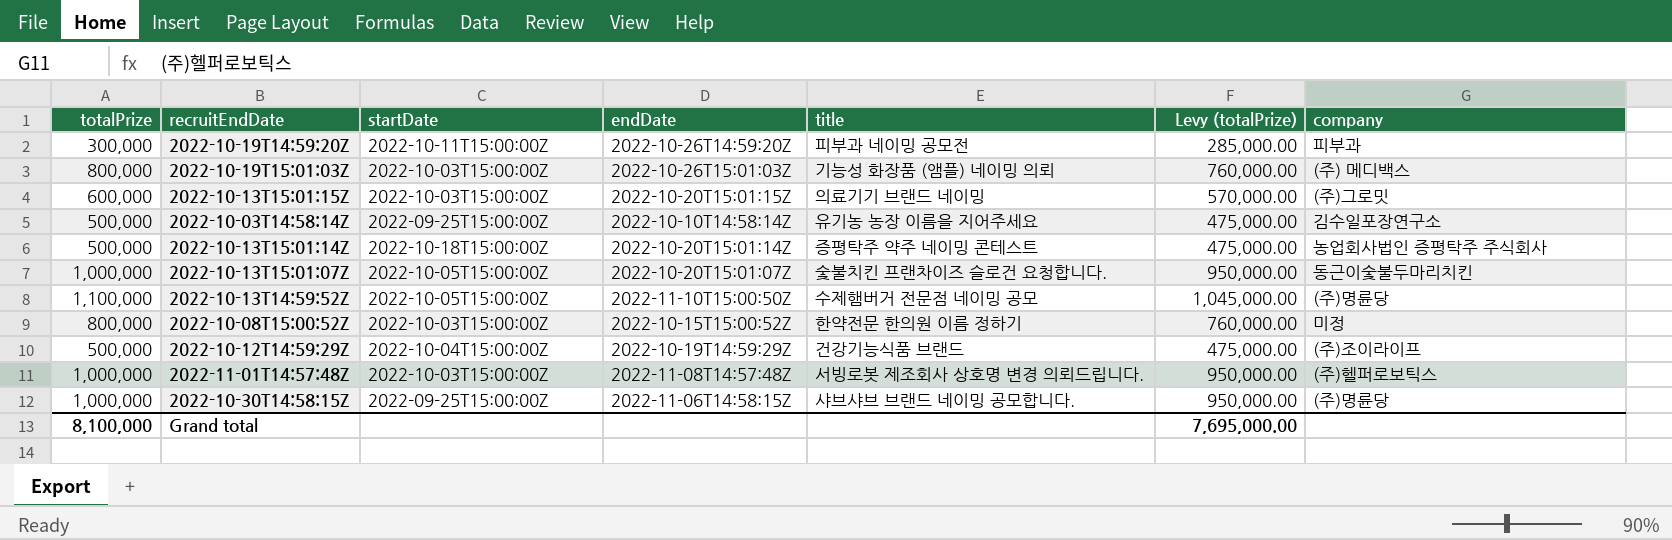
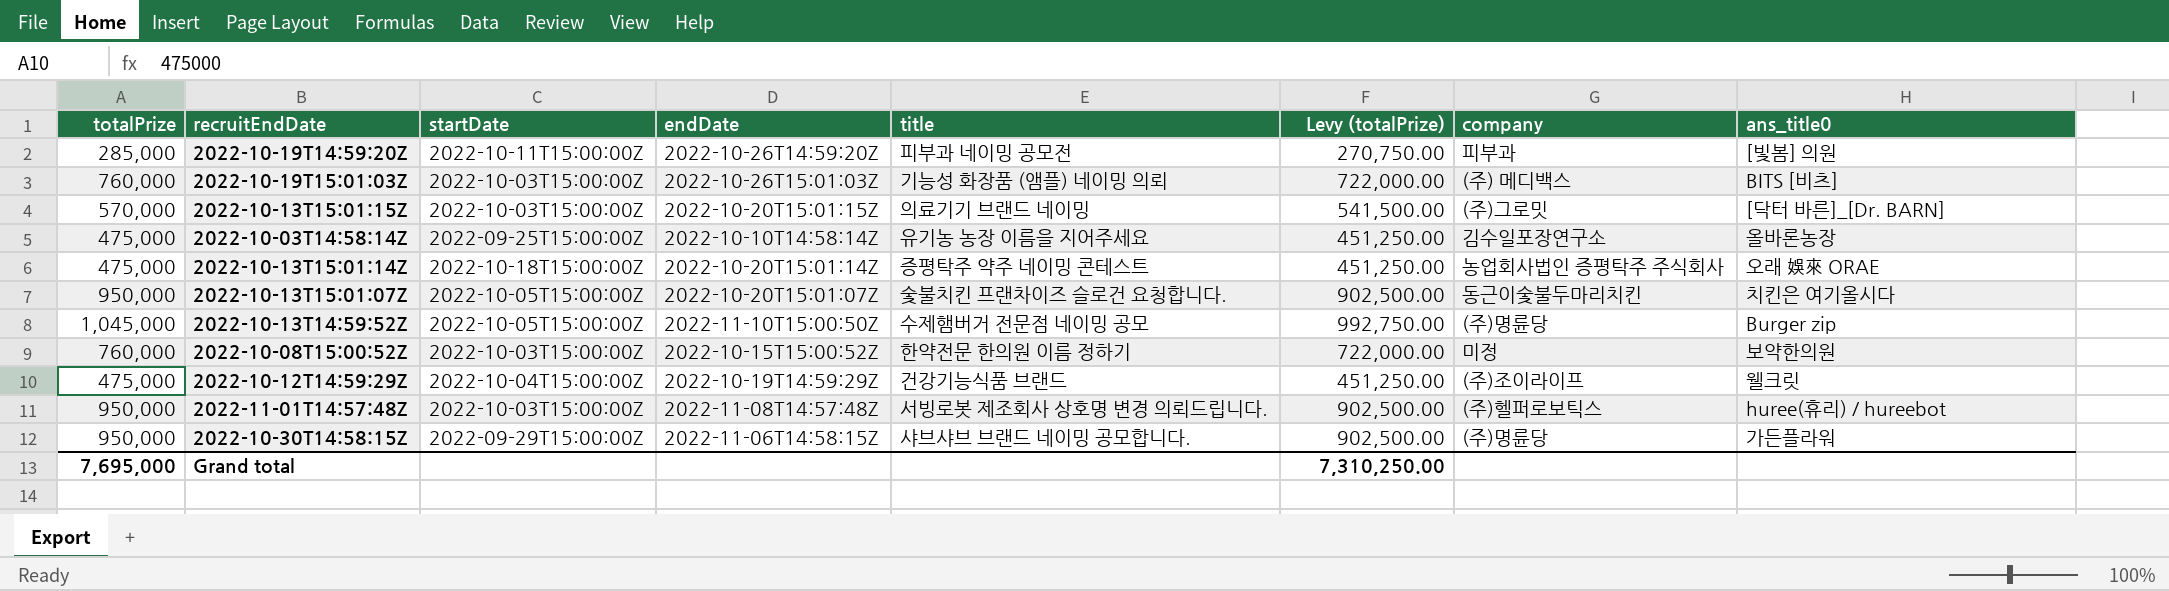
column ans_title0 | position: none -> 8
2022-10-19T14:59:20Z | totalPrize: 300,000 -> 285,000
2022-10-19T14:59:20Z | Levy (totalPrize): 285,000.00 -> 270,750.00
2022-10-19T15:01:03Z | totalPrize: 800,000 -> 760,000
2022-10-19T15:01:03Z | Levy (totalPrize): 760,000.00 -> 722,000.00
2022-10-13T15:01:15Z | totalPrize: 600,000 -> 570,000
2022-10-13T15:01:15Z | Levy (totalPrize): 570,000.00 -> 541,500.00
2022-10-03T14:58:14Z | totalPrize: 500,000 -> 475,000
2022-10-03T14:58:14Z | Levy (totalPrize): 475,000.00 -> 451,250.00
2022-10-13T15:01:14Z | totalPrize: 500,000 -> 475,000
2022-10-13T15:01:14Z | Levy (totalPrize): 475,000.00 -> 451,250.00
2022-10-13T15:01:07Z | totalPrize: 1,000,000 -> 950,000
2022-10-13T15:01:07Z | Levy (totalPrize): 950,000.00 -> 902,500.00
2022-10-13T14:59:52Z | totalPrize: 1,100,000 -> 1,045,000
2022-10-13T14:59:52Z | Levy (totalPrize): 1,045,000.00 -> 992,750.00
2022-10-08T15:00:52Z | totalPrize: 800,000 -> 760,000
2022-10-08T15:00:52Z | Levy (totalPrize): 760,000.00 -> 722,000.00
2022-10-12T14:59:29Z | totalPrize: 500,000 -> 475,000
2022-10-12T14:59:29Z | Levy (totalPrize): 475,000.00 -> 451,250.00
2022-11-01T14:57:48Z | totalPrize: 1,000,000 -> 950,000
2022-11-01T14:57:48Z | Levy (totalPrize): 950,000.00 -> 902,500.00
2022-10-30T14:58:15Z | totalPrize: 1,000,000 -> 950,000
2022-10-30T14:58:15Z | startDate: 2022-09-25T15:00:00Z -> 2022-09-29T15:00:00Z
2022-10-30T14:58:15Z | Levy (totalPrize): 950,000.00 -> 902,500.00
Grand total | totalPrize: 8,100,000 -> 7,695,000
Grand total | Levy (totalPrize): 7,695,000.00 -> 7,310,250.00

